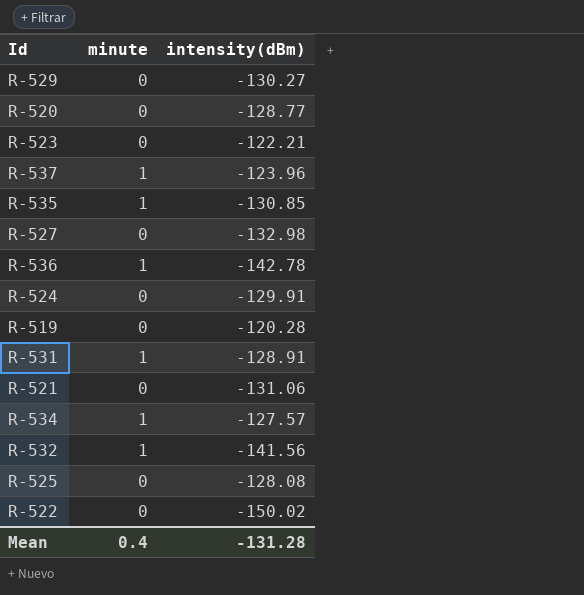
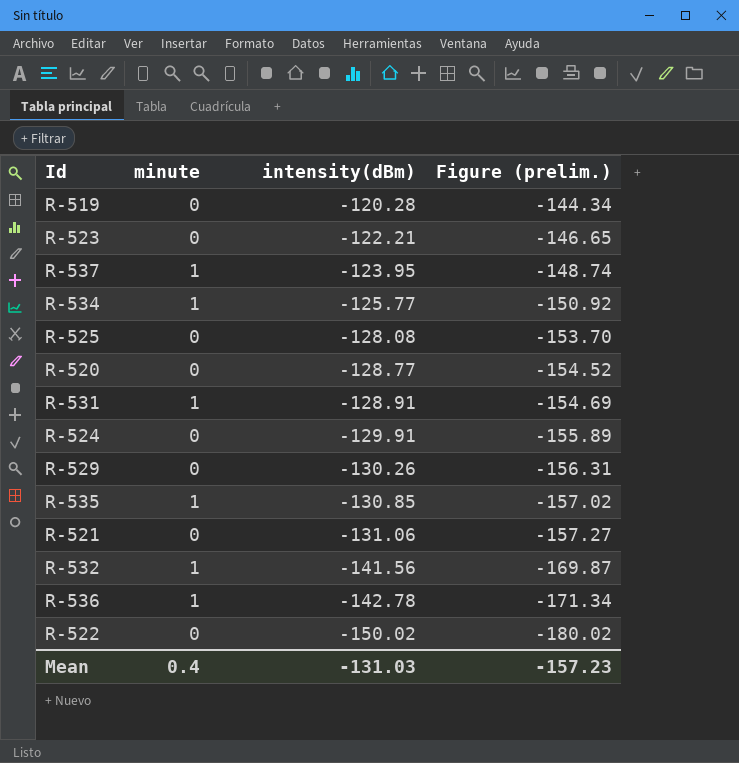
row order: none -> intensity(dBm) descending
column Figure (prelim.) | formula: none -> [intensity(dBm)] * 1.2
row R-527: 0 | -132.98 -> none
R-537 | intensity(dBm): -123.96 -> -123.95
R-534 | intensity(dBm): -127.57 -> -125.77
R-529 | intensity(dBm): -130.27 -> -130.26
Mean | intensity(dBm): -131.28 -> -131.03

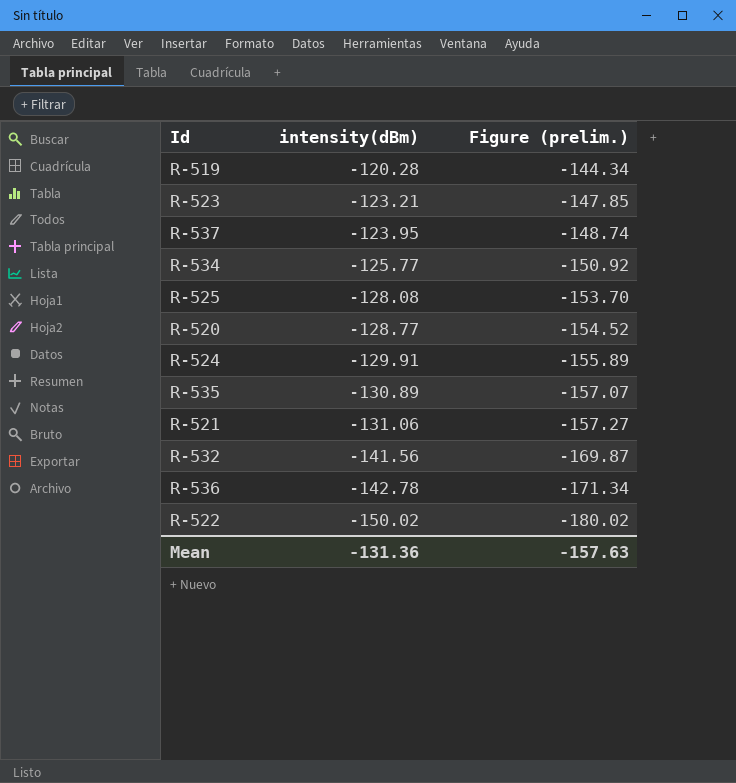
column minute | position: 2 -> none
row R-531: 1 | -128.91 | -154.69 -> none
row R-529: 0 | -130.26 | -156.31 -> none
R-523 | intensity(dBm): -122.21 -> -123.21
R-523 | Figure (prelim.): -146.65 -> -147.85
R-535 | intensity(dBm): -130.85 -> -130.89
R-535 | Figure (prelim.): -157.02 -> -157.07
Mean | intensity(dBm): -131.03 -> -131.36
Mean | Figure (prelim.): -157.23 -> -157.63

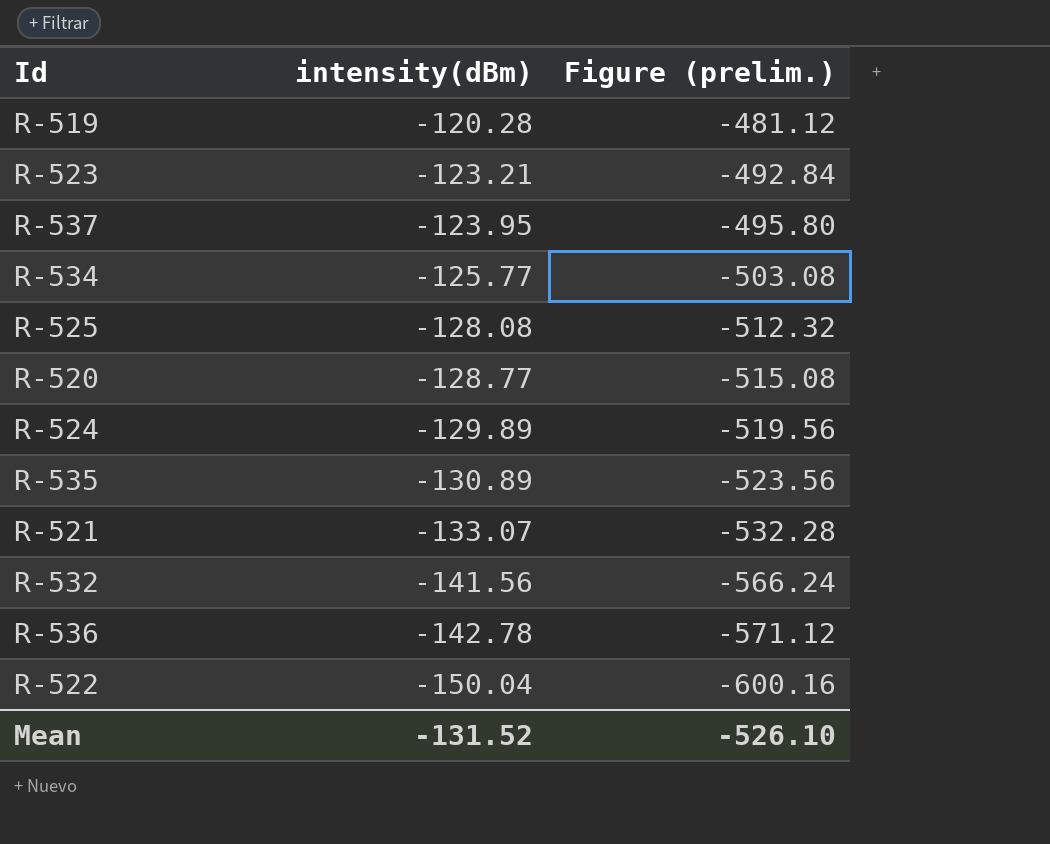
column Figure (prelim.) | formula: [intensity(dBm)] * 1.2 -> [intensity(dBm)] * 4
R-524 | intensity(dBm): -129.91 -> -129.89
R-521 | intensity(dBm): -131.06 -> -133.07
R-522 | intensity(dBm): -150.02 -> -150.04
Mean | intensity(dBm): -131.36 -> -131.52
Mean | Figure (prelim.): -157.63 -> -526.10

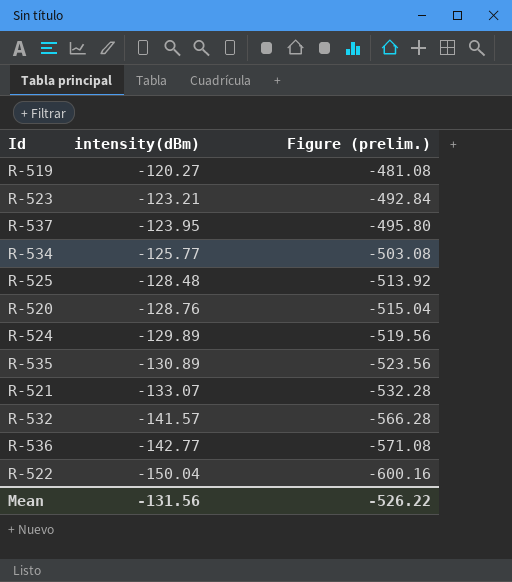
R-519 | intensity(dBm): -120.28 -> -120.27
R-519 | Figure (prelim.): -481.12 -> -481.08
R-525 | intensity(dBm): -128.08 -> -128.48
R-525 | Figure (prelim.): -512.32 -> -513.92
R-520 | intensity(dBm): -128.77 -> -128.76
R-520 | Figure (prelim.): -515.08 -> -515.04
R-532 | intensity(dBm): -141.56 -> -141.57
R-532 | Figure (prelim.): -566.24 -> -566.28
R-536 | intensity(dBm): -142.78 -> -142.77
R-536 | Figure (prelim.): -571.12 -> -571.08
Mean | intensity(dBm): -131.52 -> -131.56
Mean | Figure (prelim.): -526.10 -> -526.22

